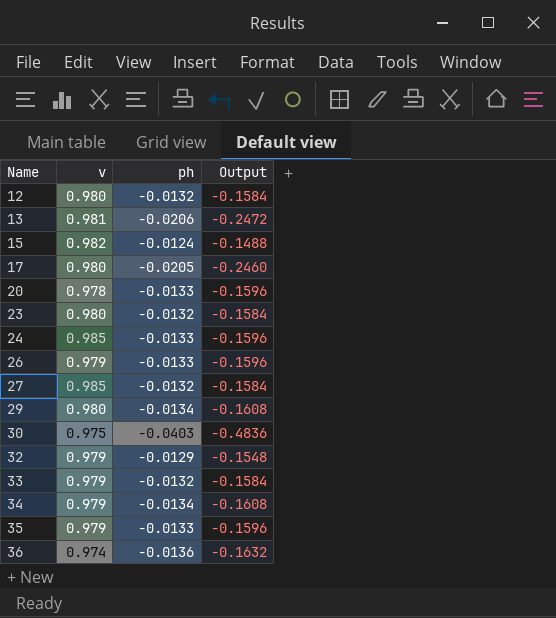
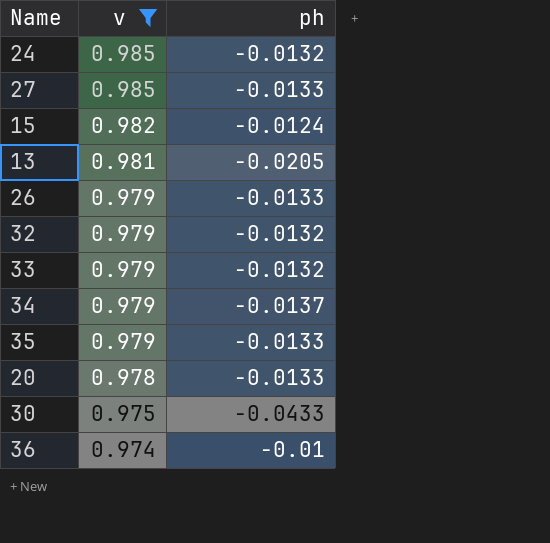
filter: none -> v != 0.980
row order: Name ascending -> v descending
column Output | formula: [ph] * 12 -> none
24 | ph: -0.0133 -> -0.0132
27 | ph: -0.0132 -> -0.0133
13 | ph: -0.0206 -> -0.0205
32 | ph: -0.0129 -> -0.0132
34 | ph: -0.0134 -> -0.0137
30 | ph: -0.0403 -> -0.0433
36 | ph: -0.0136 -> -0.01

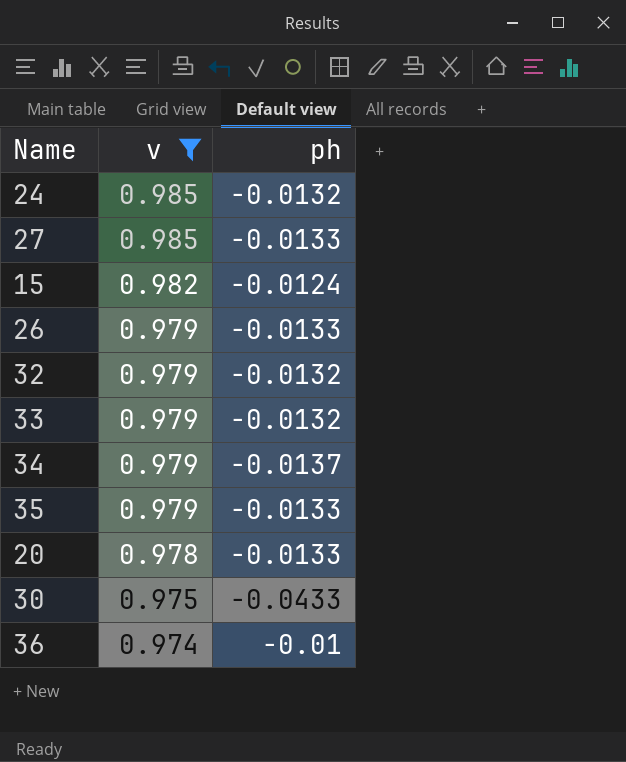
row 13: 0.981 | -0.0205 -> none

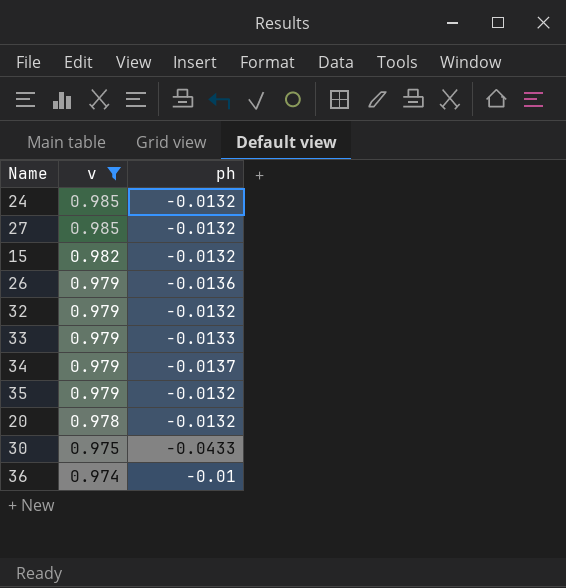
27 | ph: -0.0133 -> -0.0132
15 | ph: -0.0124 -> -0.0132
26 | ph: -0.0133 -> -0.0136
33 | ph: -0.0132 -> -0.0133
35 | ph: -0.0133 -> -0.0132
20 | ph: -0.0133 -> -0.0132

